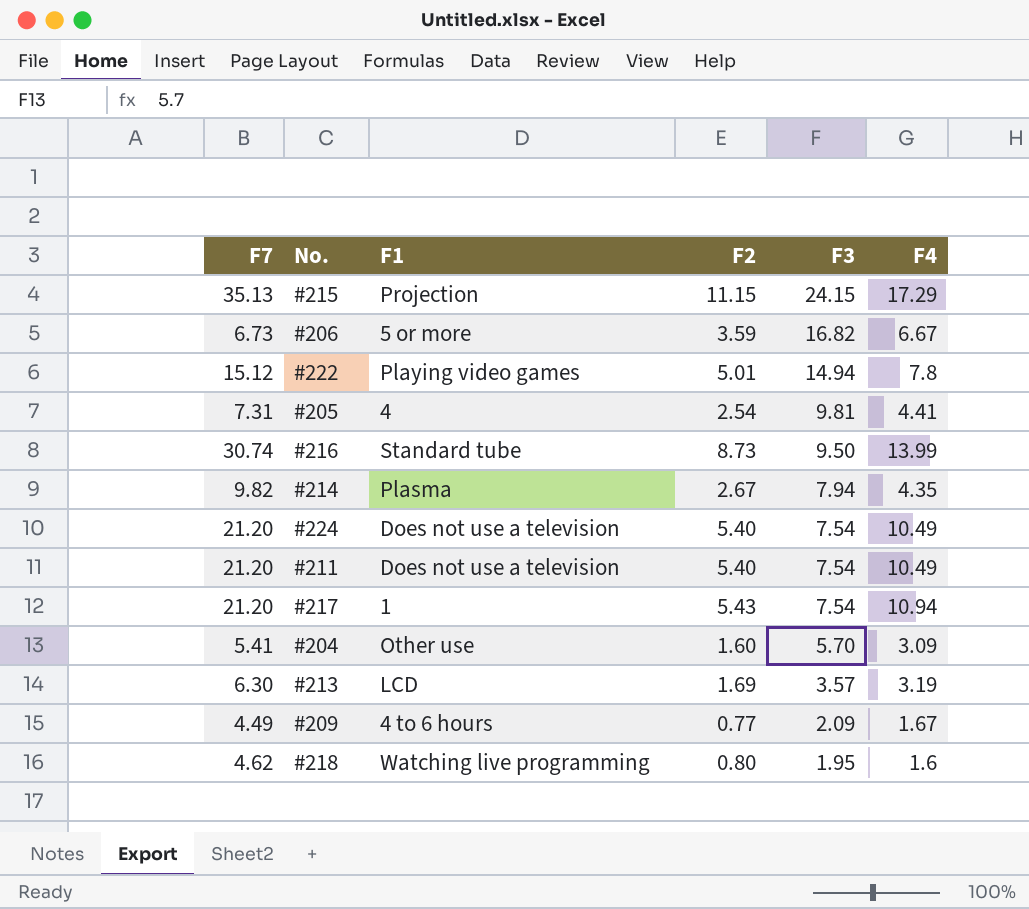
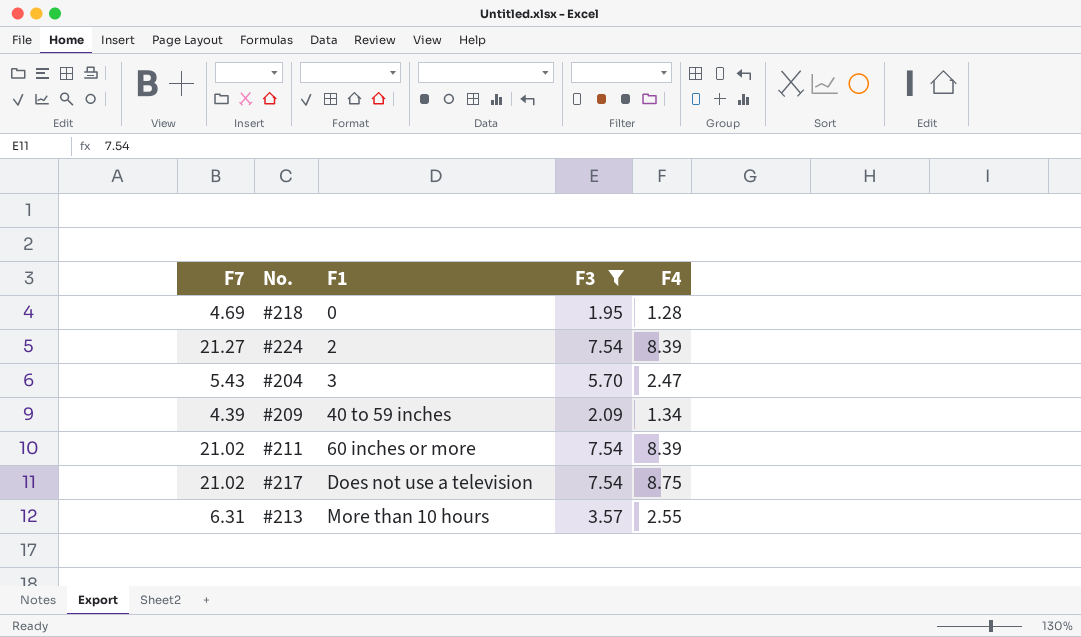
filter: none -> F3 <= 7.54
row order: F3 descending -> F1 ascending
column F2 | position: 4 -> none
#218 | F7: 4.62 -> 4.69
#218 | F1: Watching live programming -> 0
#218 | F4: 1.6 -> 1.28
#224 | F7: 21.20 -> 21.27
#224 | F1: Does not use a television -> 2
#224 | F4: 10.49 -> 8.39
#204 | F7: 5.41 -> 5.43
#204 | F1: Other use -> 3
#204 | F4: 3.09 -> 2.47
#209 | F7: 4.49 -> 4.39
#209 | F1: 4 to 6 hours -> 40 to 59 inches
#209 | F4: 1.67 -> 1.34
#211 | F7: 21.20 -> 21.02
#211 | F1: Does not use a television -> 60 inches or more
#211 | F4: 10.49 -> 8.39
#217 | F7: 21.20 -> 21.02
#217 | F1: 1 -> Does not use a television
#217 | F4: 10.94 -> 8.75
#213 | F7: 6.30 -> 6.31
#213 | F1: LCD -> More than 10 hours
#213 | F4: 3.19 -> 2.55

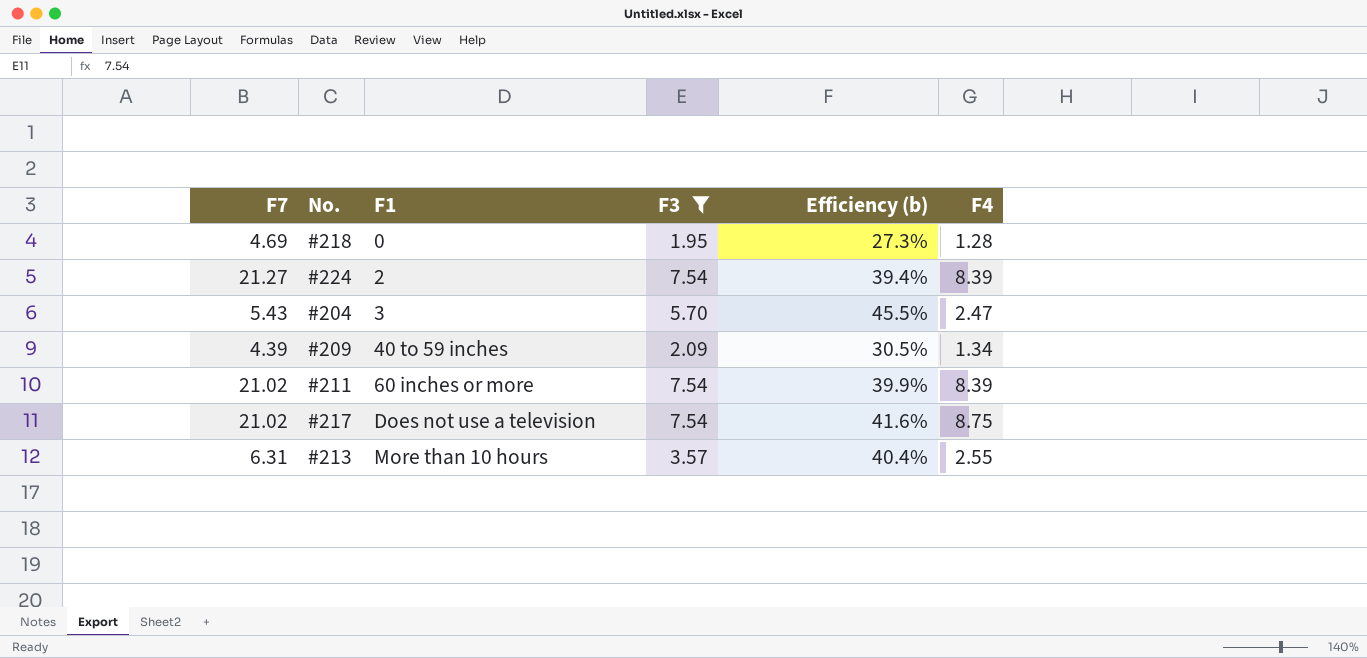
column Efficiency (b) | formula: none -> [F4] / [F7]

